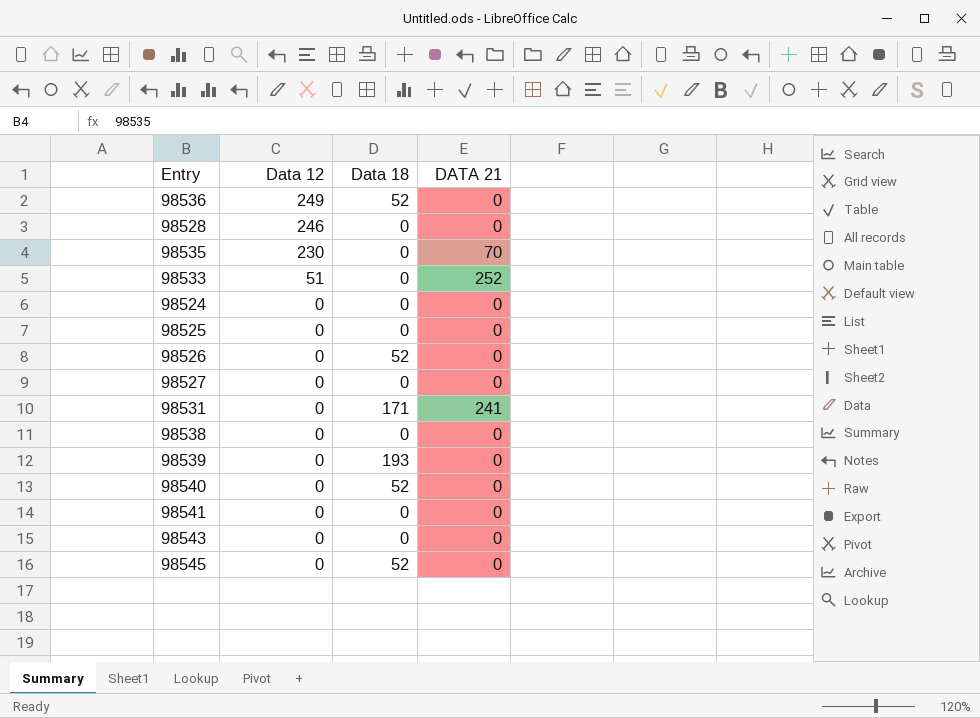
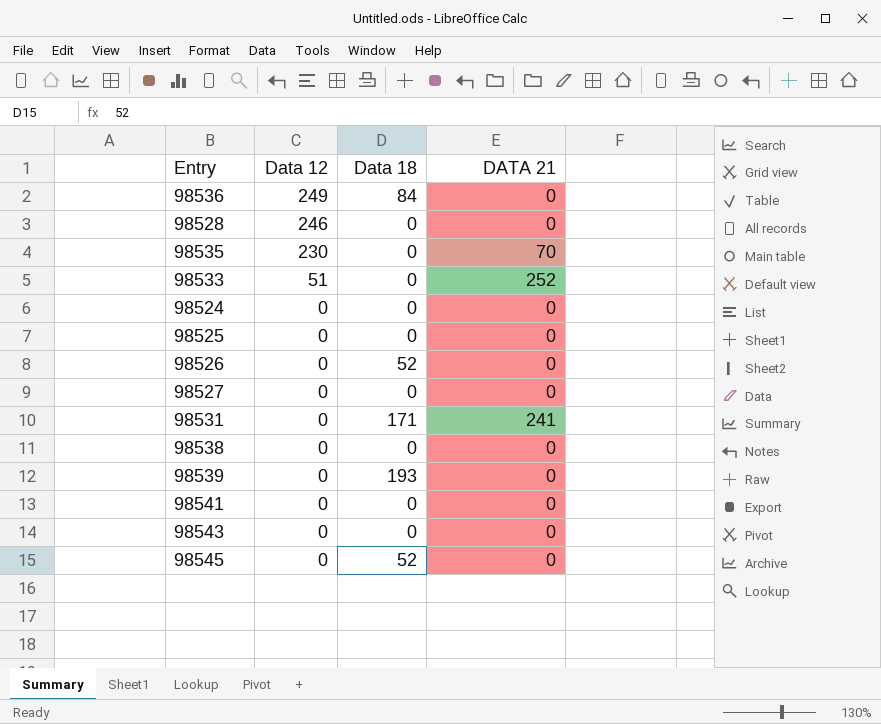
row 98540: 0 | 52 | 0 -> none
98536 | Data 18: 52 -> 84

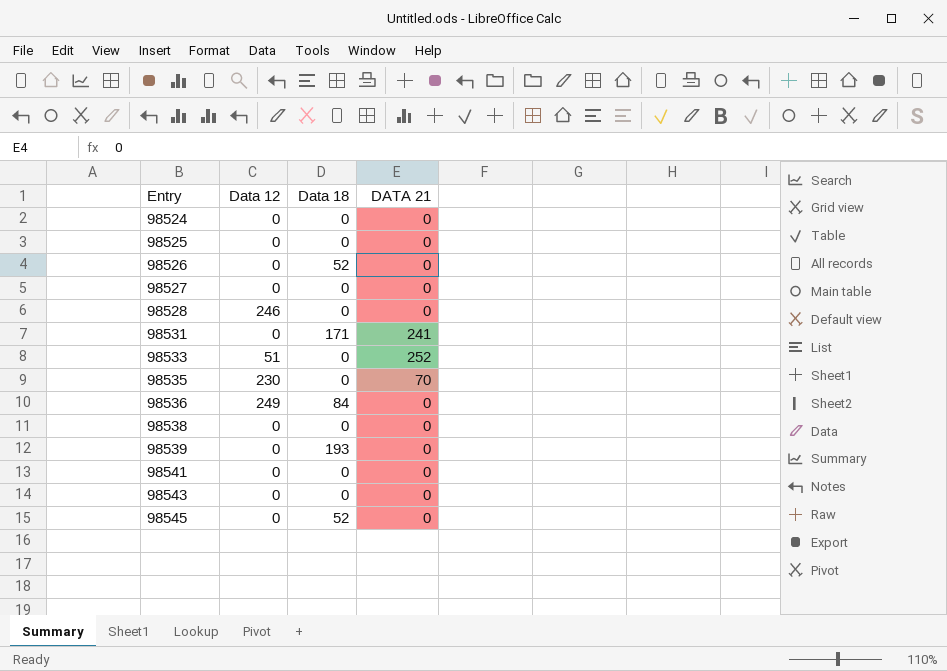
row order: Data 12 descending -> Entry ascending

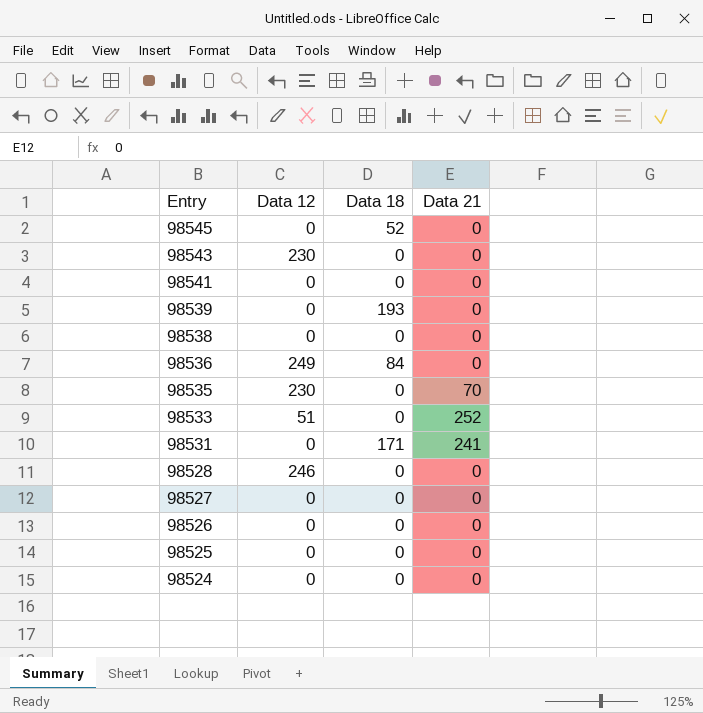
row order: Entry ascending -> Entry descending
column name: DATA 21 -> Data 21
98543 | Data 12: 0 -> 230
98526 | Data 18: 52 -> 0

